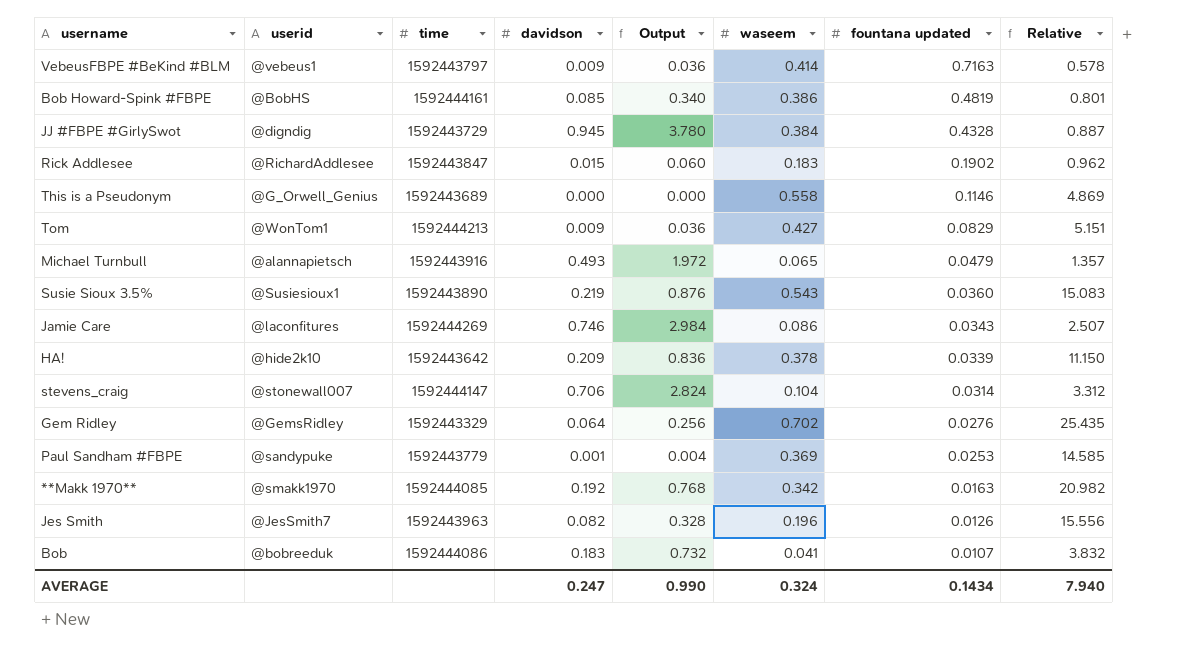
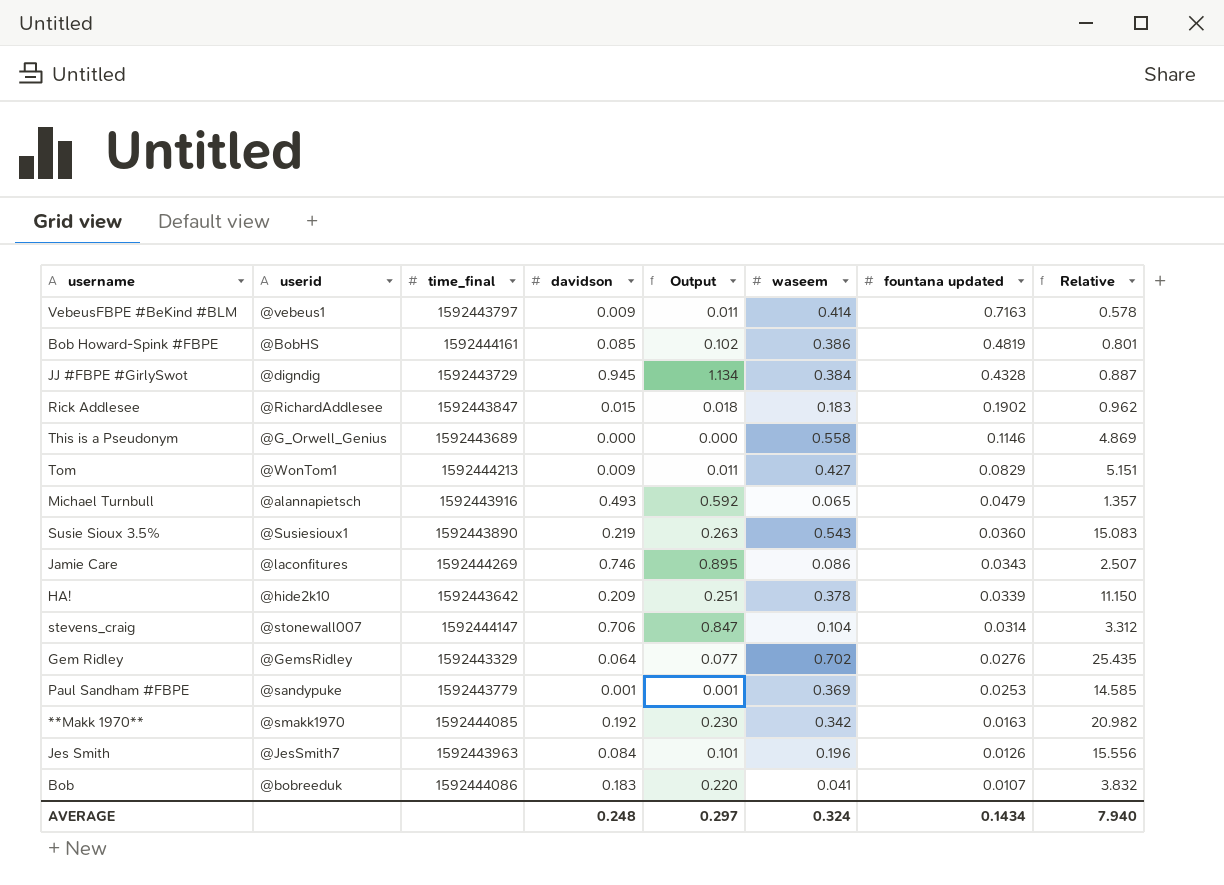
column name: time -> time_final
column Output | formula: [davidson] * 4 -> [davidson] * 1.2
Jes Smith | davidson: 0.082 -> 0.084
AVERAGE | davidson: 0.247 -> 0.248
AVERAGE | Output: 0.990 -> 0.297

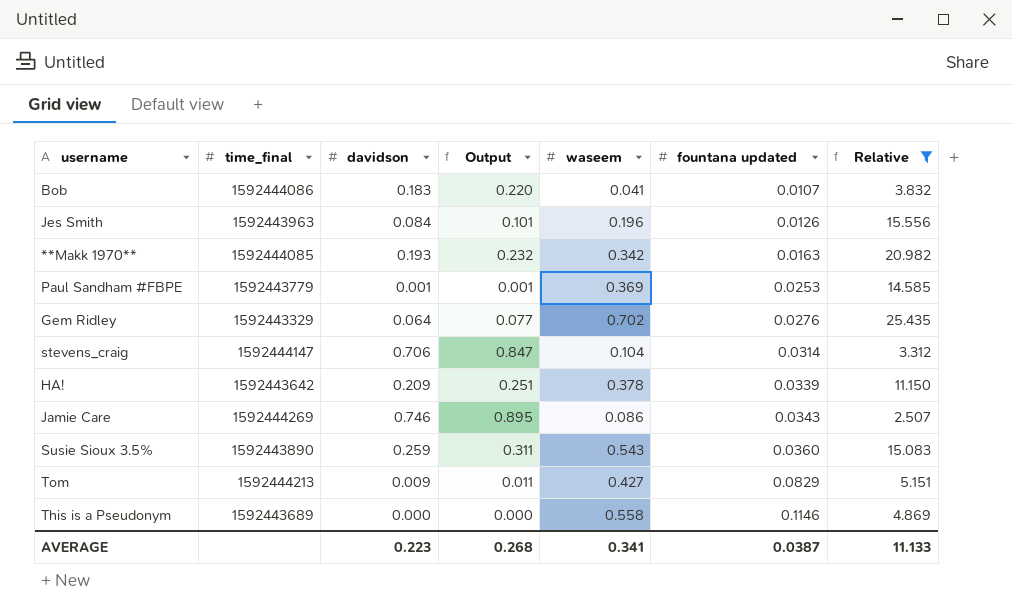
filter: none -> Relative >= 2.507
row order: fountana updated descending -> fountana updated ascending
column userid | position: 2 -> none
**Makk 1970** | davidson: 0.192 -> 0.193
**Makk 1970** | Output: 0.230 -> 0.232
Susie Sioux 3.5% | davidson: 0.219 -> 0.259
Susie Sioux 3.5% | Output: 0.263 -> 0.311
AVERAGE | davidson: 0.248 -> 0.223
AVERAGE | Output: 0.297 -> 0.268
AVERAGE | waseem: 0.324 -> 0.341
AVERAGE | fountana updated: 0.1434 -> 0.0387
AVERAGE | Relative: 7.940 -> 11.133

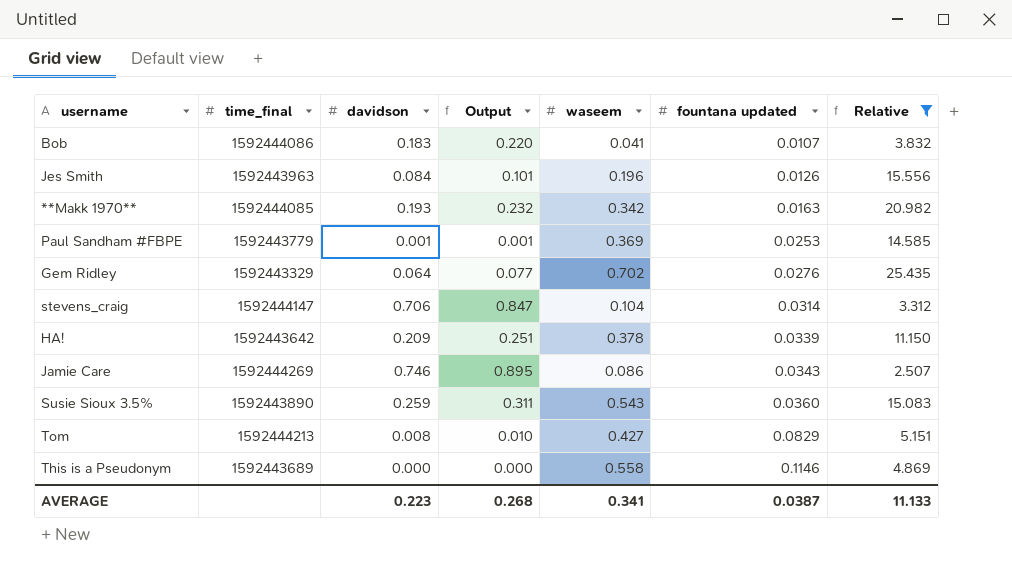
Tom | davidson: 0.009 -> 0.008
Tom | Output: 0.011 -> 0.010

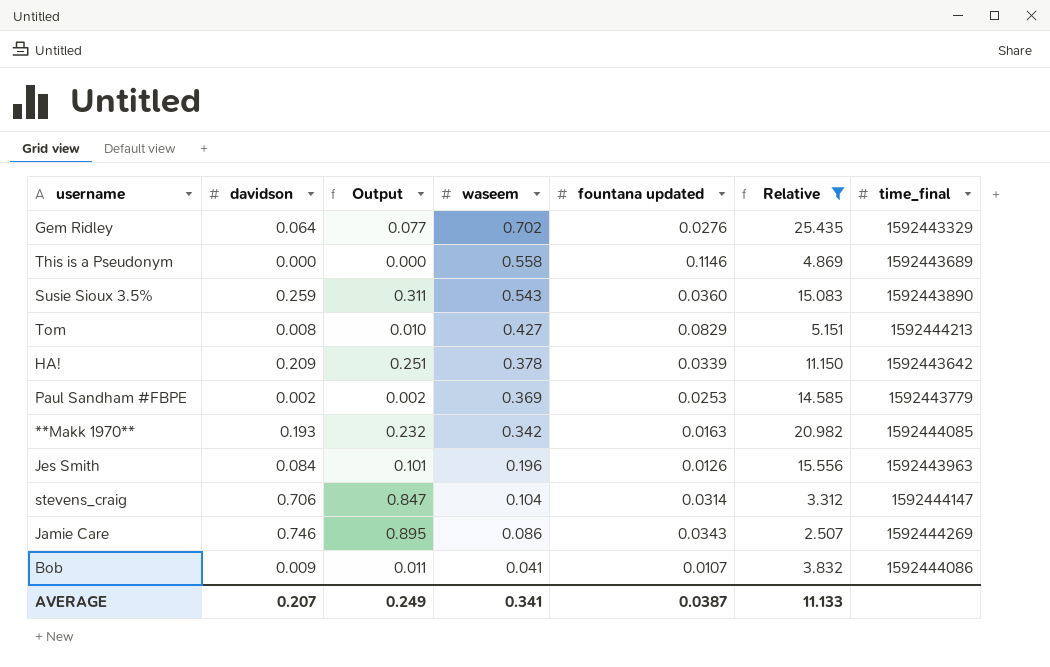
row order: fountana updated ascending -> waseem descending
column time_final | position: 2 -> 7
Paul Sandham #FBPE | davidson: 0.001 -> 0.002
Paul Sandham #FBPE | Output: 0.001 -> 0.002
Bob | davidson: 0.183 -> 0.009
Bob | Output: 0.220 -> 0.011
AVERAGE | davidson: 0.223 -> 0.207
AVERAGE | Output: 0.268 -> 0.249

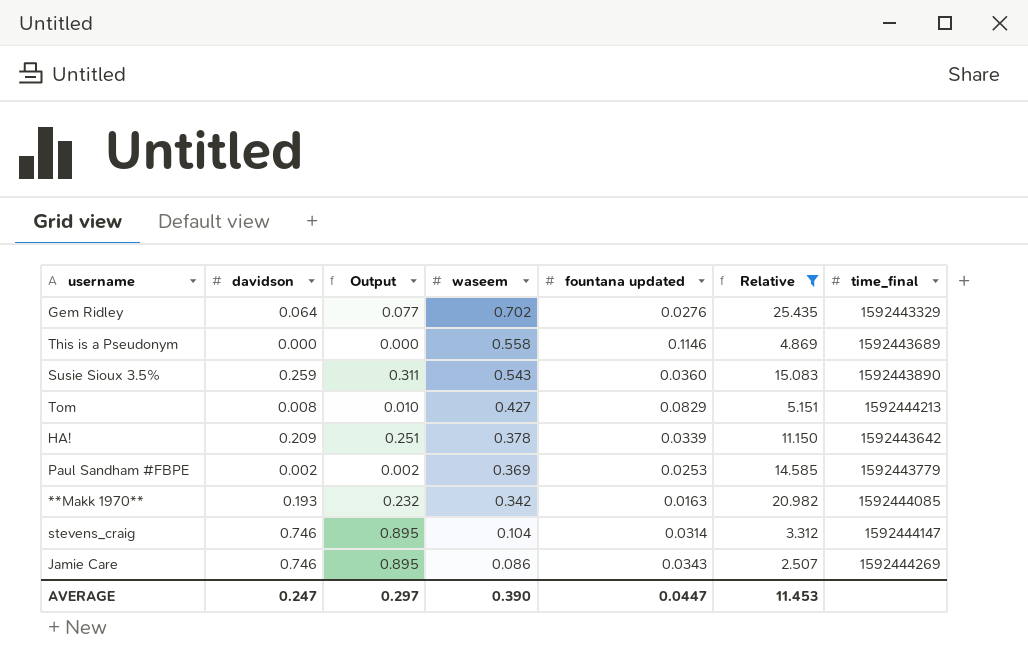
row Jes Smith: 0.084 | 0.101 | 0.196 | 0.0126 | 15.556 | 1592443963 -> none
row Bob: 0.009 | 0.011 | 0.041 | 0.0107 | 3.832 | 1592444086 -> none
stevens_craig | davidson: 0.706 -> 0.746
stevens_craig | Output: 0.847 -> 0.895
AVERAGE | davidson: 0.207 -> 0.247
AVERAGE | Output: 0.249 -> 0.297
AVERAGE | waseem: 0.341 -> 0.390
AVERAGE | fountana updated: 0.0387 -> 0.0447
AVERAGE | Relative: 11.133 -> 11.453

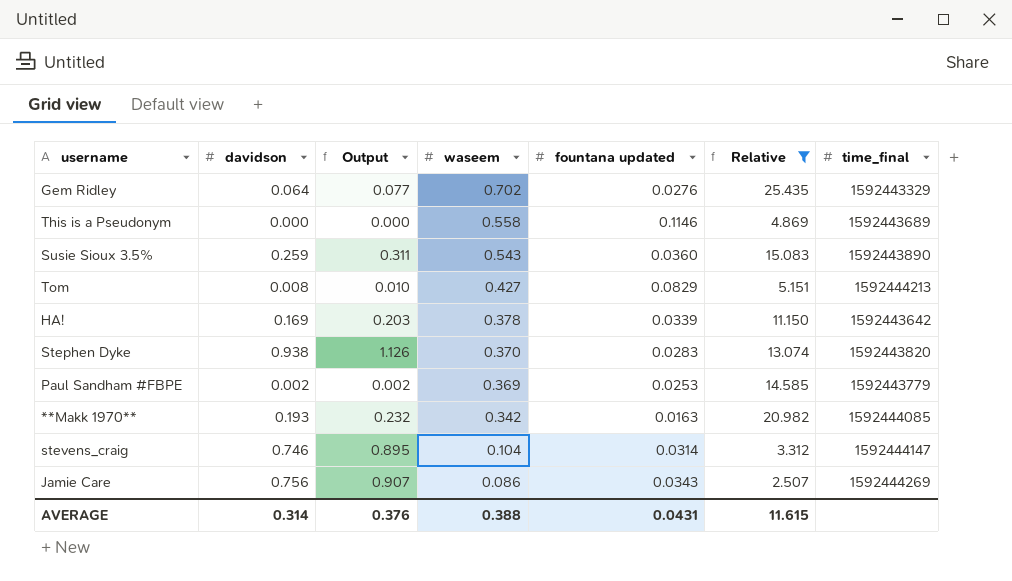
HA! | davidson: 0.209 -> 0.169
HA! | Output: 0.251 -> 0.203
row Stephen Dyke: none -> 0.938 | 1.126 | 0.370 | 0.0283 | 13.074 | 1592443820
Jamie Care | davidson: 0.746 -> 0.756
Jamie Care | Output: 0.895 -> 0.907
AVERAGE | davidson: 0.247 -> 0.314
AVERAGE | Output: 0.297 -> 0.376
AVERAGE | waseem: 0.390 -> 0.388
AVERAGE | fountana updated: 0.0447 -> 0.0431
AVERAGE | Relative: 11.453 -> 11.615

